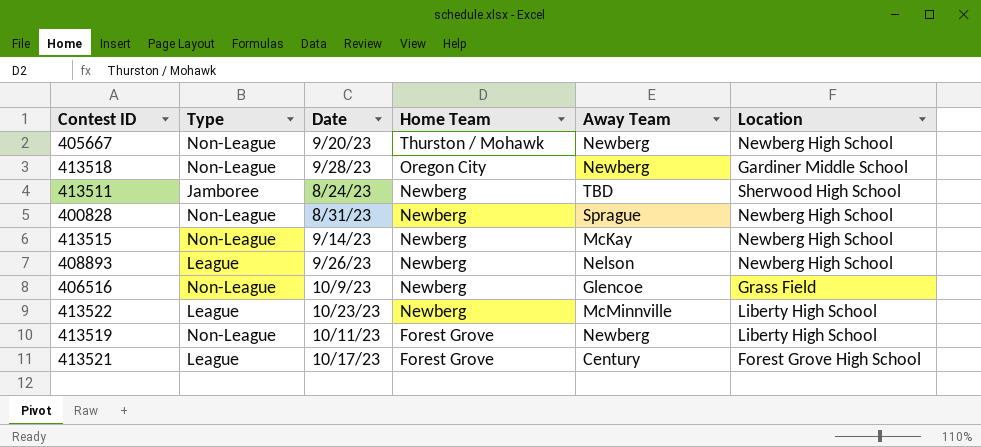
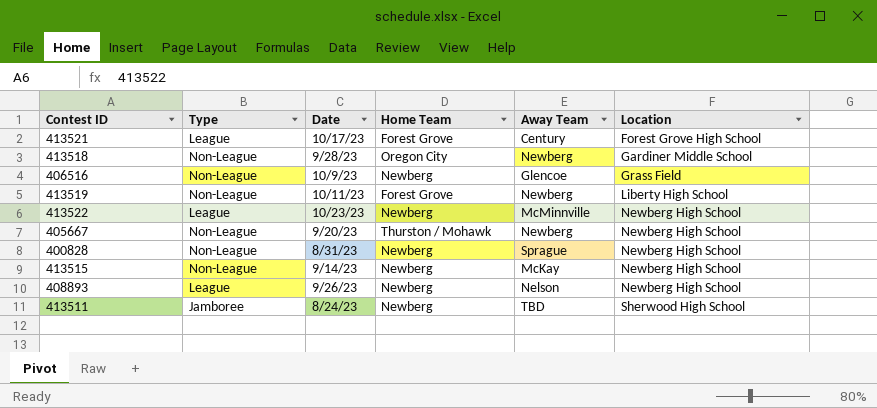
row order: Home Team descending -> Location ascending
413522 | Location: Liberty High School -> Newberg High School

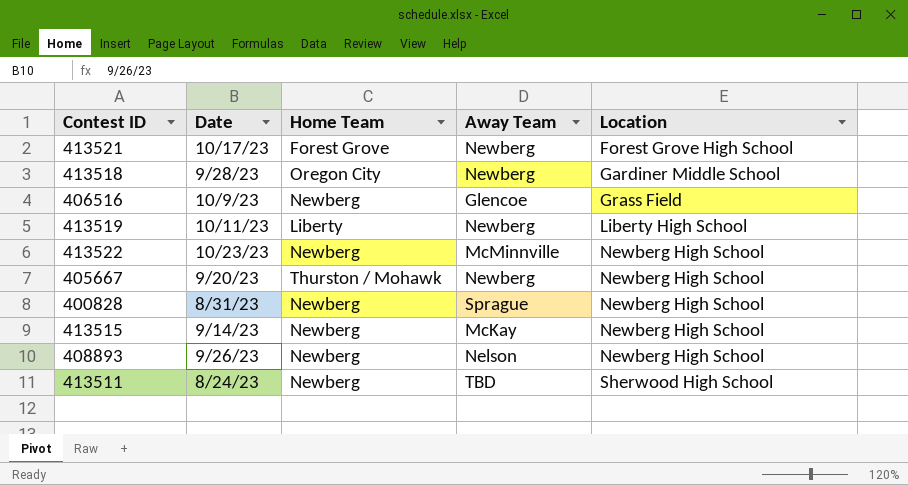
column Type | position: 2 -> none
413521 | Away Team: Century -> Newberg
413519 | Home Team: Forest Grove -> Liberty

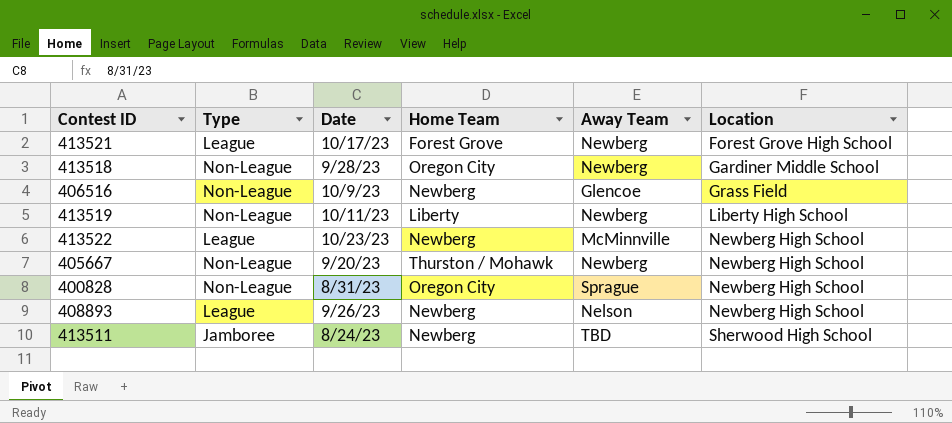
column Type | position: none -> 2
row 413515: 9/14/23 | Newberg | McKay | Newberg High School -> none
400828 | Home Team: Newberg -> Oregon City

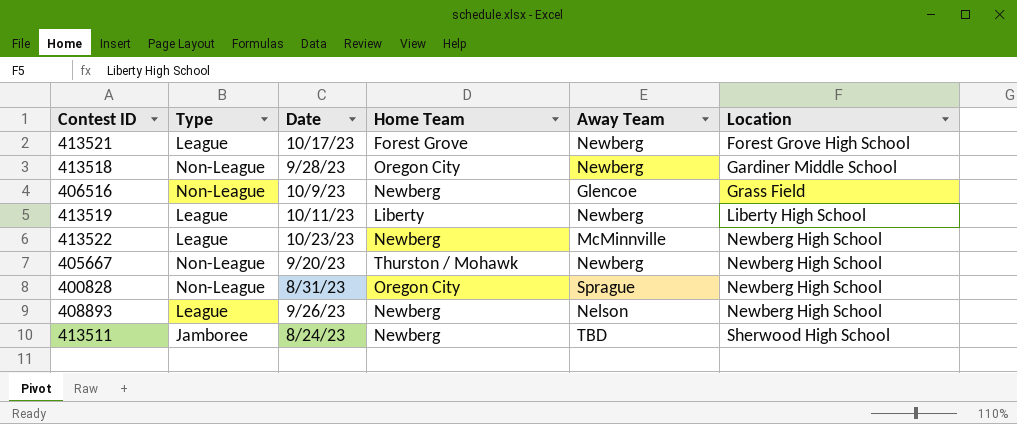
413519 | Type: Non-League -> League

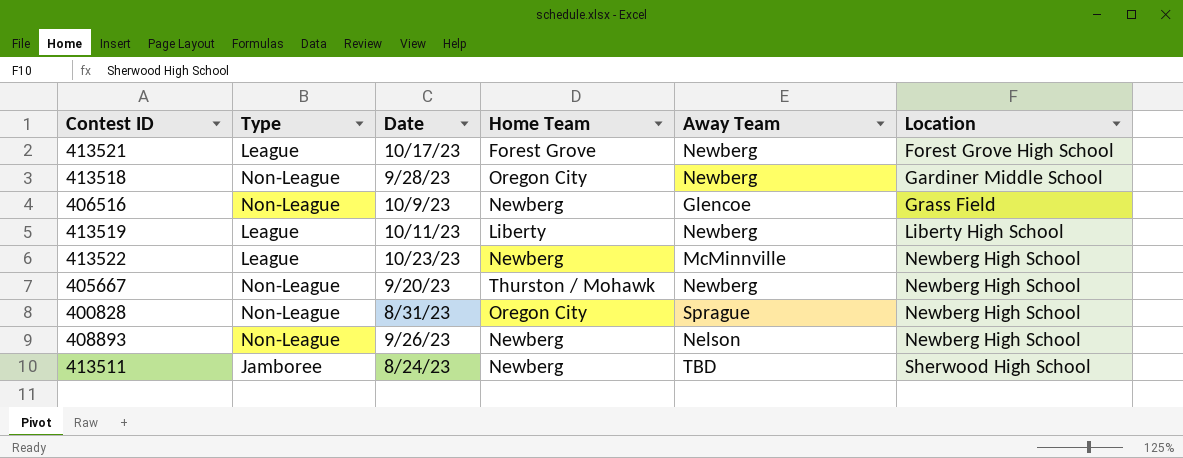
408893 | Type: League -> Non-League

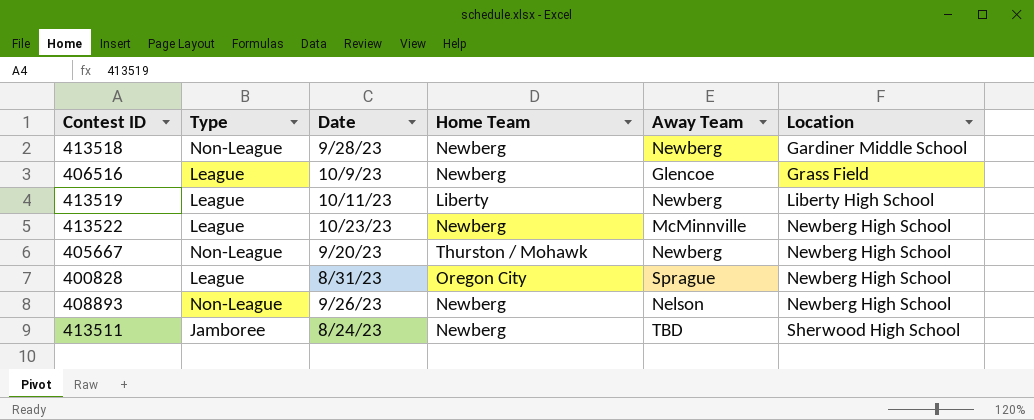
row 413521: League | 10/17/23 | Forest Grove | Newberg | Forest Grove High School -> none
413518 | Home Team: Oregon City -> Newberg
406516 | Type: Non-League -> League
400828 | Type: Non-League -> League

